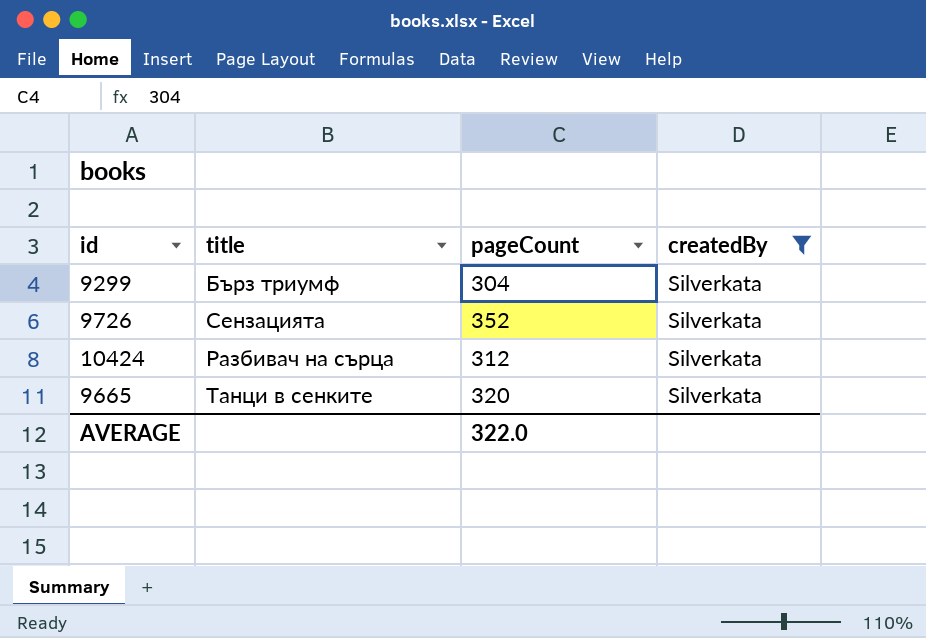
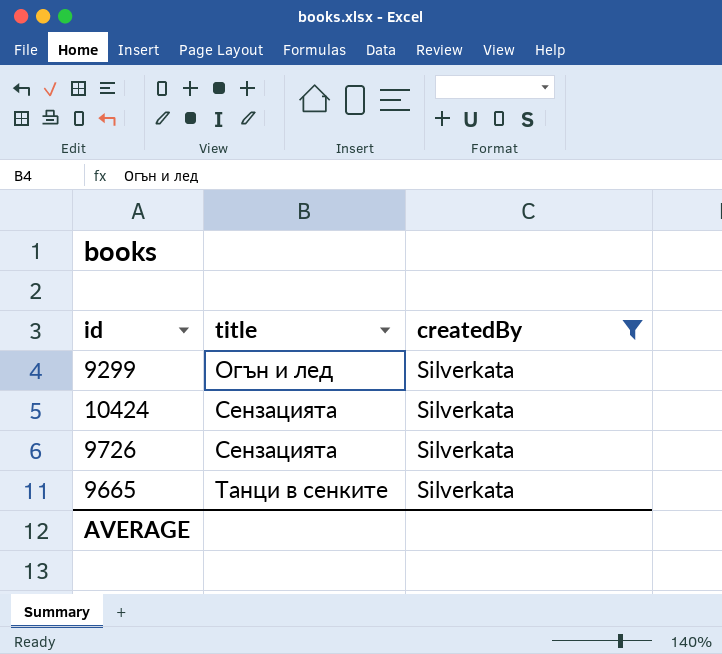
row order: none -> title ascending
column pageCount | position: 3 -> none
9299 | title: Бърз триумф -> Огън и лед
10424 | title: Разбивач на сърца -> Сензацията

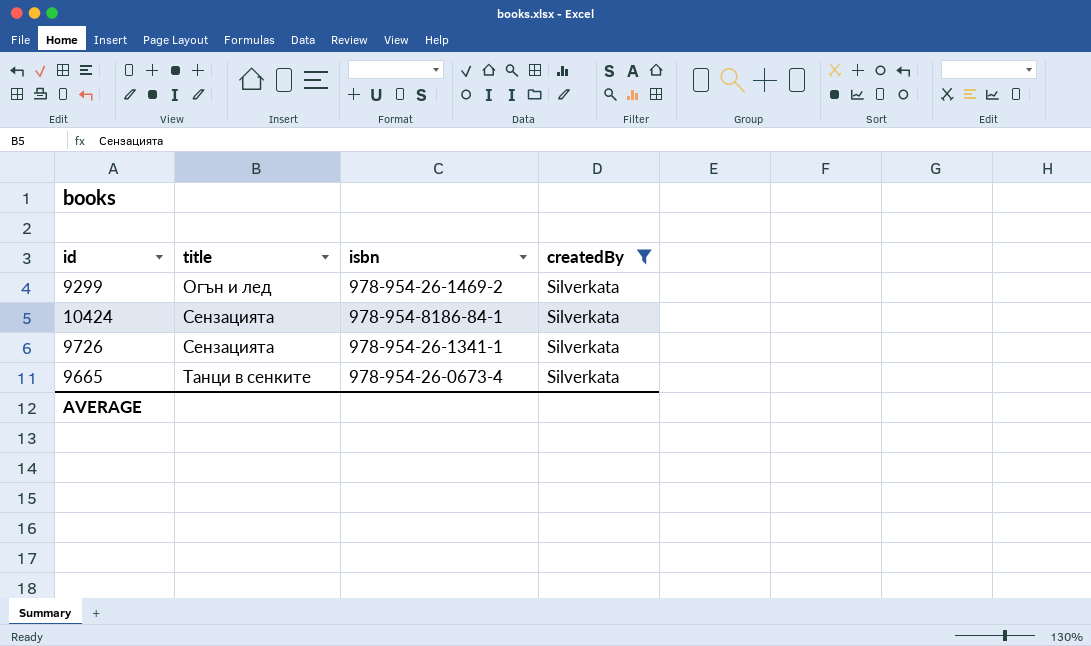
column isbn | position: none -> 3

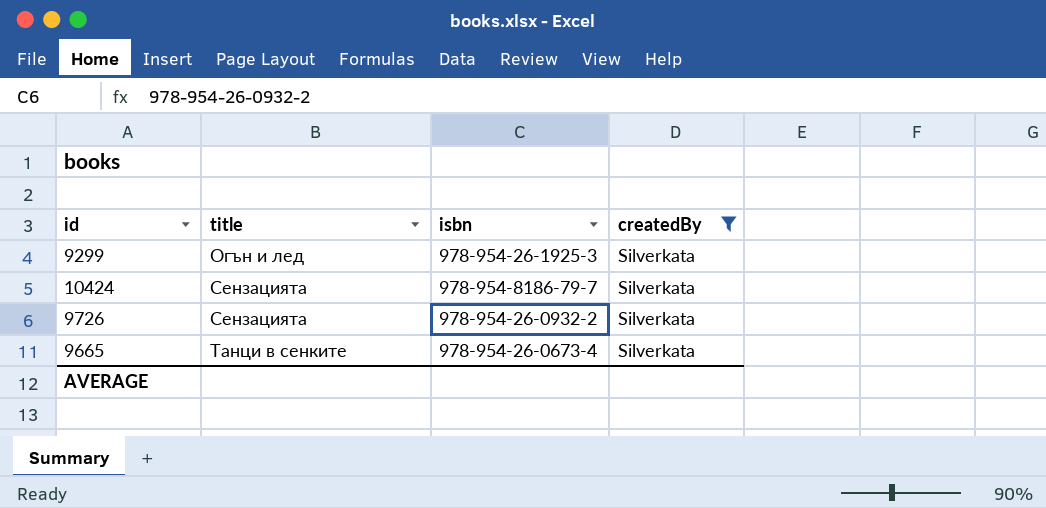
9299 | isbn: 978-954-26-1469-2 -> 978-954-26-1925-3
10424 | isbn: 978-954-8186-84-1 -> 978-954-8186-79-7
9726 | isbn: 978-954-26-1341-1 -> 978-954-26-0932-2

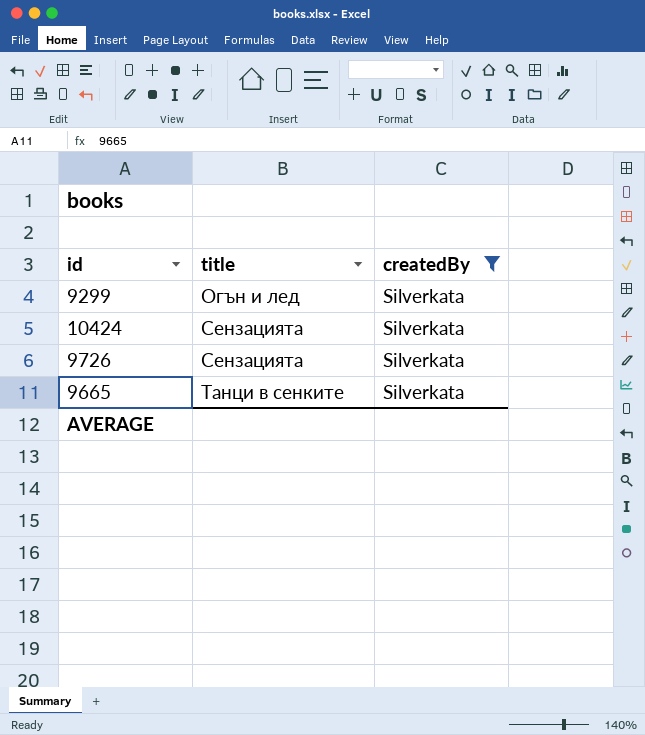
column isbn | position: 3 -> none

